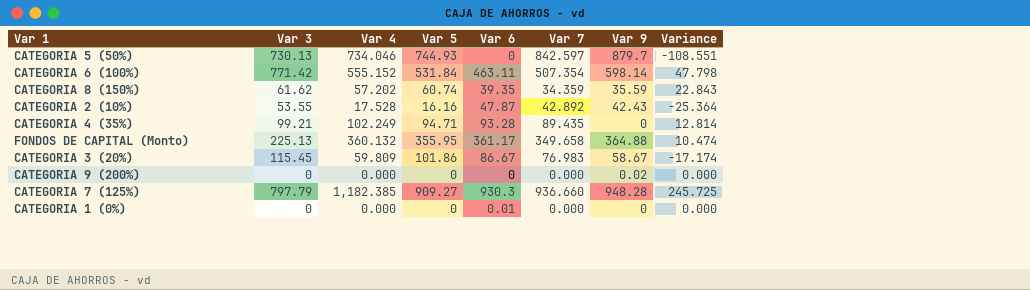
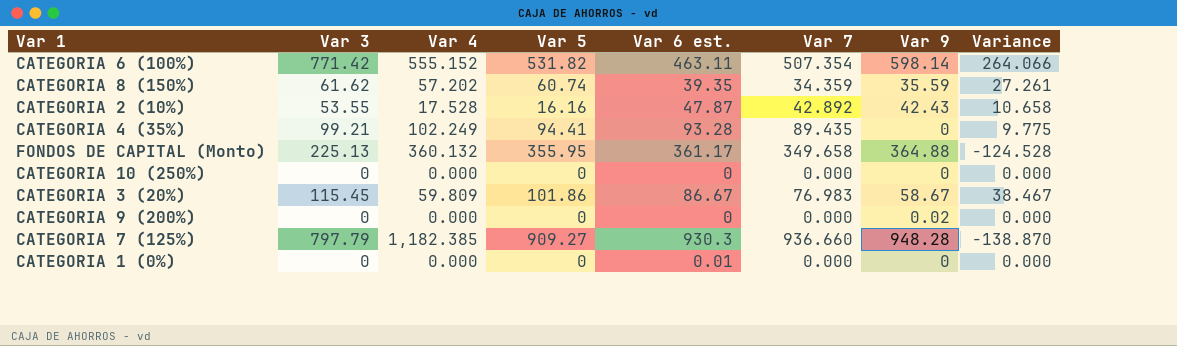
column name: Var 6 -> Var 6 est.
column Variance | formula: [Var 4] - [Var 7] -> [Var 3] - [Var 7]
row CATEGORIA 5 (50%): 730.13 | 734.046 | 744.93 | 0 | 842.597 | 879.7 | -108.551 -> none
CATEGORIA 6 (100%) | Var 5: 531.84 -> 531.82
CATEGORIA 4 (35%) | Var 5: 94.71 -> 94.41
row CATEGORIA 10 (250%): none -> 0 | 0.000 | 0 | 0 | 0.000 | 0 | 0.000

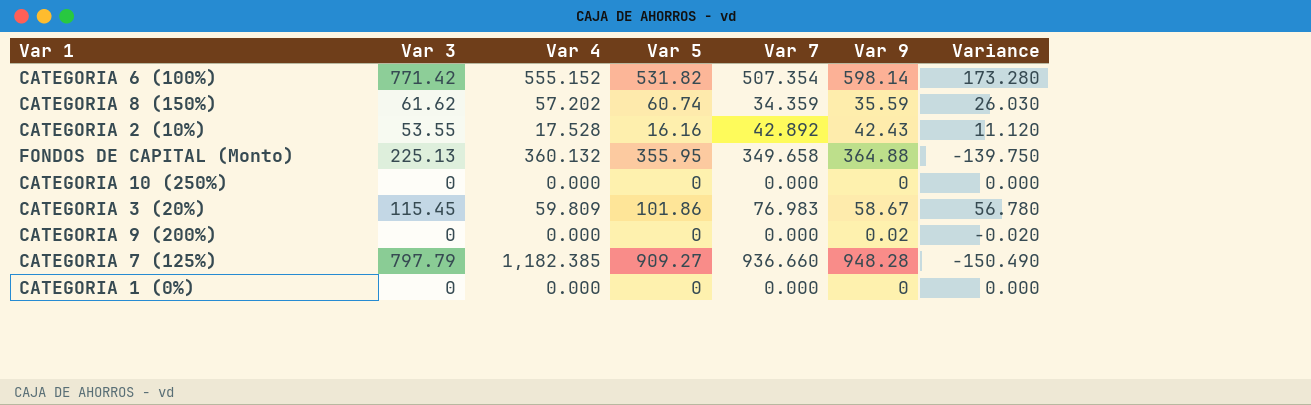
column Var 6 est. | position: 5 -> none
column Variance | formula: [Var 3] - [Var 7] -> [Var 3] - [Var 9]
row CATEGORIA 4 (35%): 99.21 | 102.249 | 94.41 | 93.28 | 89.435 | 0 | 9.775 -> none

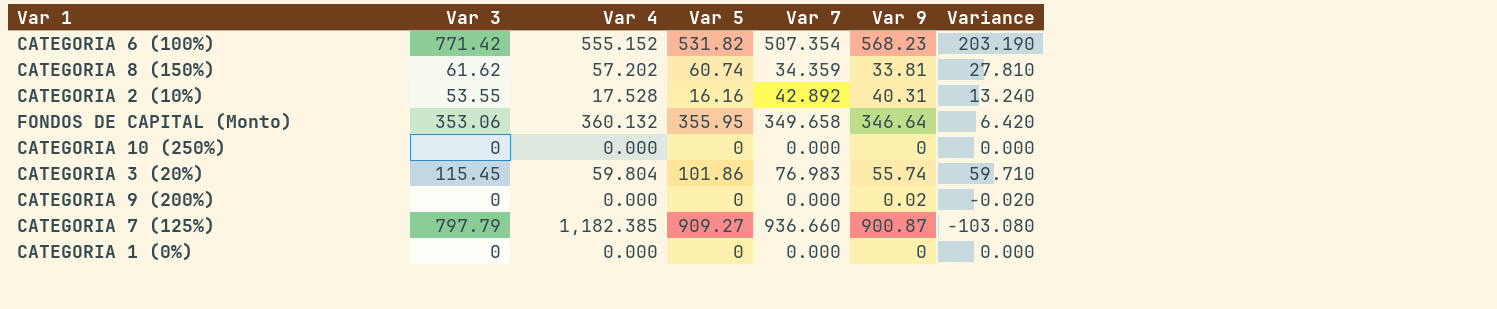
CATEGORIA 6 (100%) | Var 9: 598.14 -> 568.23
CATEGORIA 6 (100%) | Variance: 173.280 -> 203.190
CATEGORIA 8 (150%) | Var 9: 35.59 -> 33.81
CATEGORIA 8 (150%) | Variance: 26.030 -> 27.810
CATEGORIA 2 (10%) | Var 9: 42.43 -> 40.31
CATEGORIA 2 (10%) | Variance: 11.120 -> 13.240
FONDOS DE CAPITAL (Monto) | Var 3: 225.13 -> 353.06
FONDOS DE CAPITAL (Monto) | Var 9: 364.88 -> 346.64
FONDOS DE CAPITAL (Monto) | Variance: -139.750 -> 6.420
CATEGORIA 3 (20%) | Var 4: 59.809 -> 59.804
CATEGORIA 3 (20%) | Var 9: 58.67 -> 55.74
CATEGORIA 3 (20%) | Variance: 56.780 -> 59.710
CATEGORIA 7 (125%) | Var 9: 948.28 -> 900.87
CATEGORIA 7 (125%) | Variance: -150.490 -> -103.080

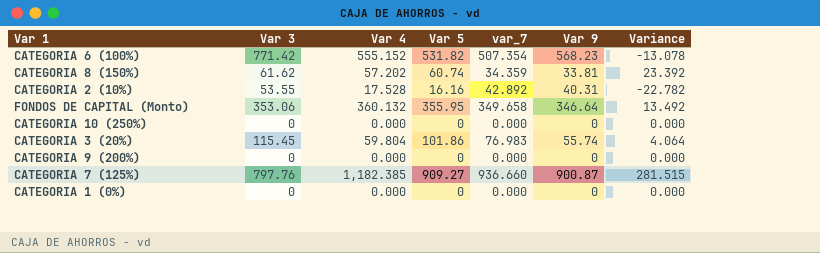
column name: Var 7 -> var_7
column Variance | formula: [Var 3] - [Var 9] -> [Var 4] - [Var 9]
CATEGORIA 9 (200%) | Var 9: 0.02 -> 0
CATEGORIA 7 (125%) | Var 3: 797.79 -> 797.76

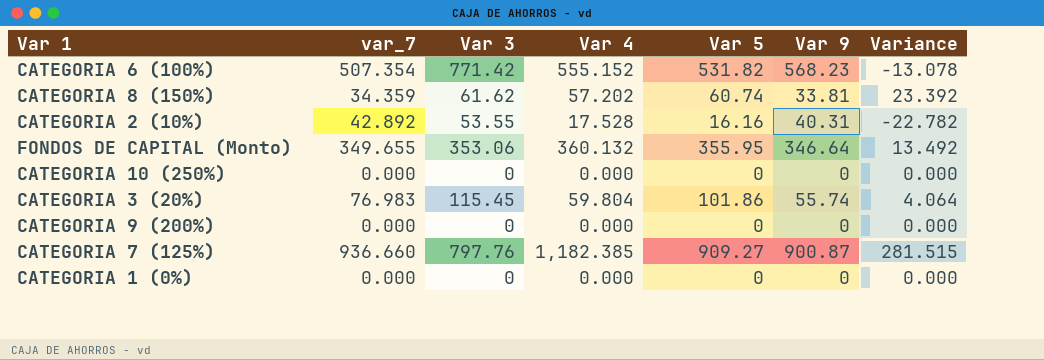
column var_7 | position: 5 -> 2
FONDOS DE CAPITAL (Monto) | var_7: 349.658 -> 349.655

